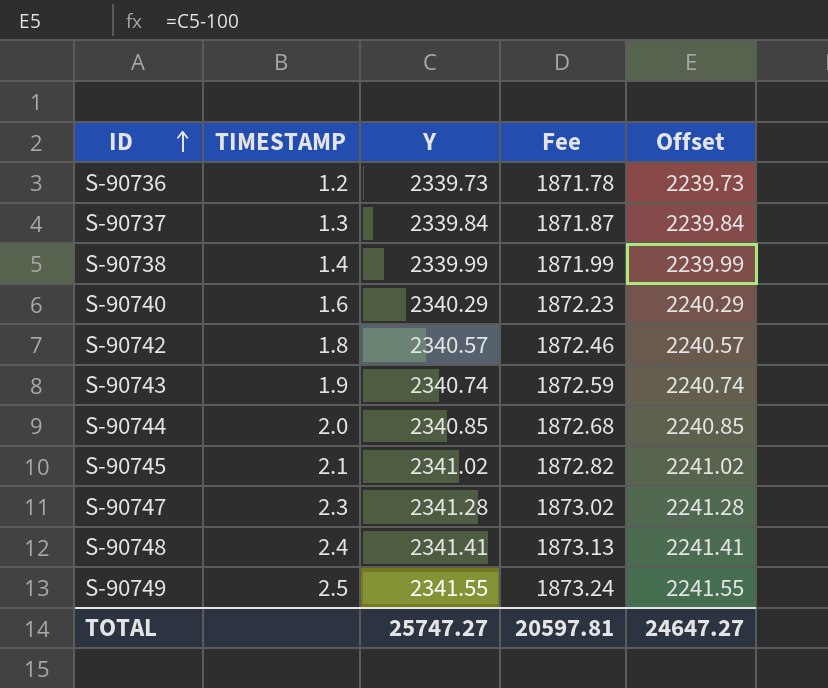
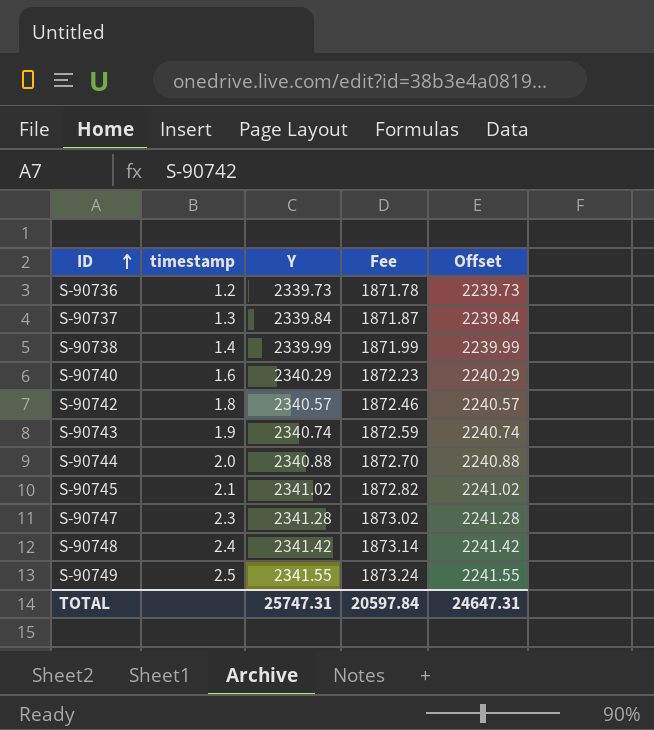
column name: TIMESTAMP -> timestamp
S-90744 | Y: 2340.85 -> 2340.88
S-90744 | Fee: 1872.68 -> 1872.70
S-90744 | Offset: 2240.85 -> 2240.88
S-90748 | Y: 2341.41 -> 2341.42
S-90748 | Fee: 1873.13 -> 1873.14
S-90748 | Offset: 2241.41 -> 2241.42
TOTAL | Y: 25747.27 -> 25747.31
TOTAL | Fee: 20597.81 -> 20597.84
TOTAL | Offset: 24647.27 -> 24647.31

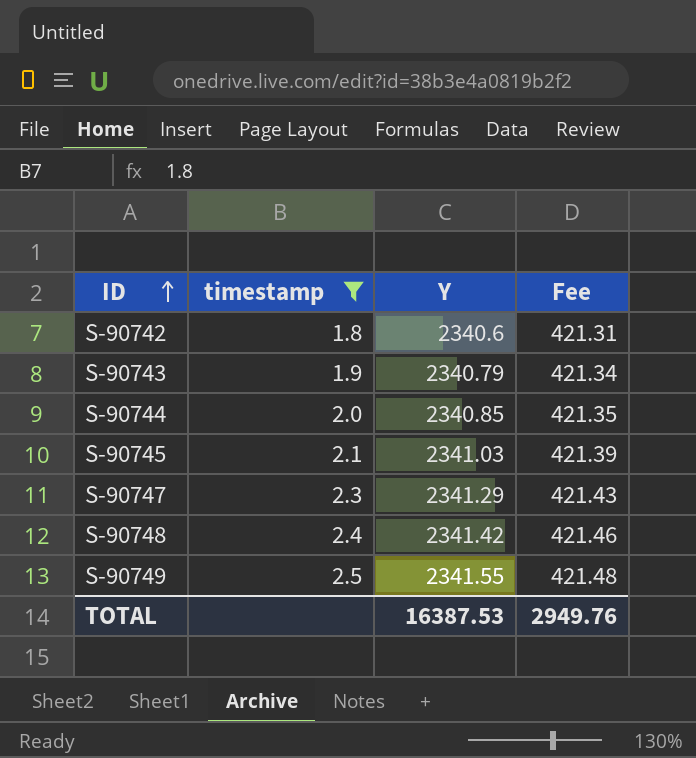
filter: none -> timestamp >= 1.8
column Offset | formula: [Y] - 100 -> none
column Fee | formula: [Y] * 0.8 -> [Y] * 0.18
S-90742 | Y: 2340.57 -> 2340.6
S-90743 | Y: 2340.74 -> 2340.79
S-90744 | Y: 2340.88 -> 2340.85
S-90745 | Y: 2341.02 -> 2341.03
S-90747 | Y: 2341.28 -> 2341.29
TOTAL | Y: 25747.31 -> 16387.53
TOTAL | Fee: 20597.84 -> 2949.76

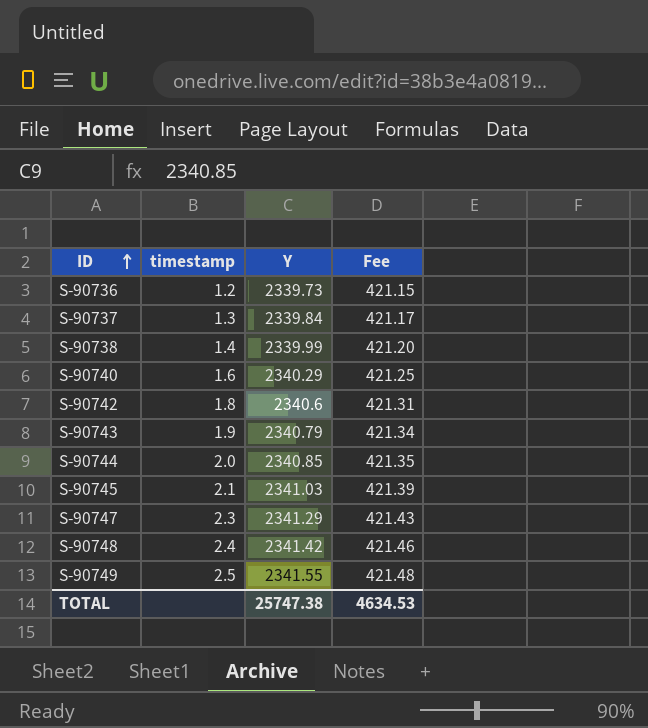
filter: timestamp >= 1.8 -> none
TOTAL | Y: 16387.53 -> 25747.38
TOTAL | Fee: 2949.76 -> 4634.53

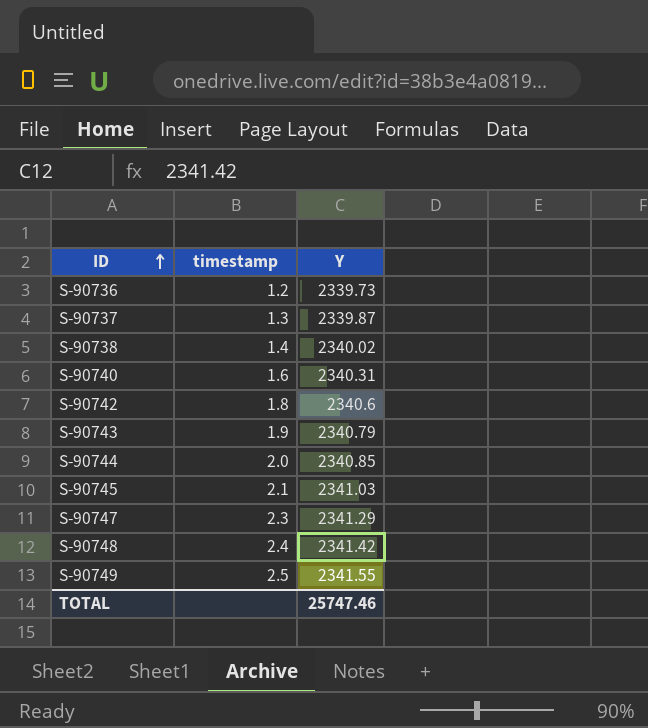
column Fee | formula: [Y] * 0.18 -> none
S-90737 | Y: 2339.84 -> 2339.87
S-90738 | Y: 2339.99 -> 2340.02
S-90740 | Y: 2340.29 -> 2340.31
TOTAL | Y: 25747.38 -> 25747.46

